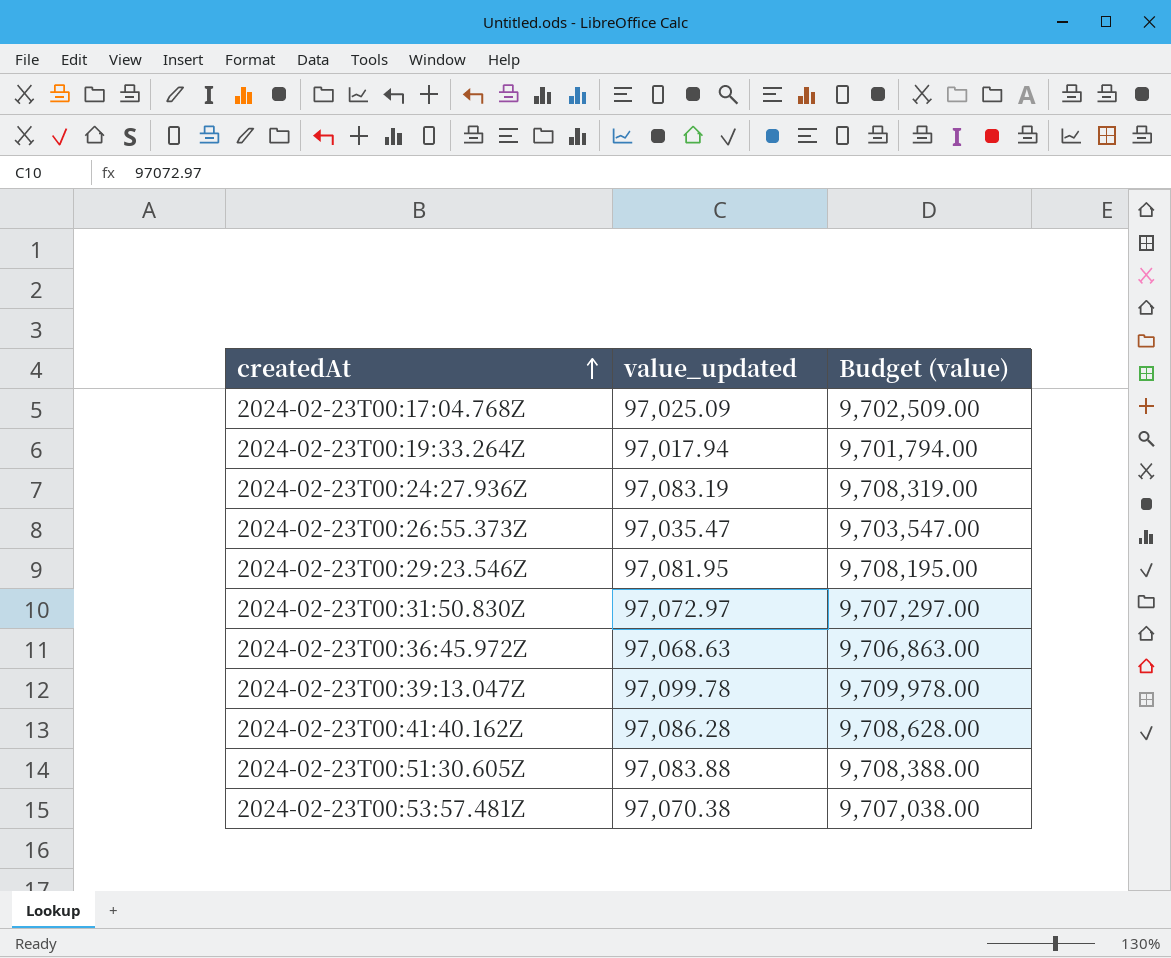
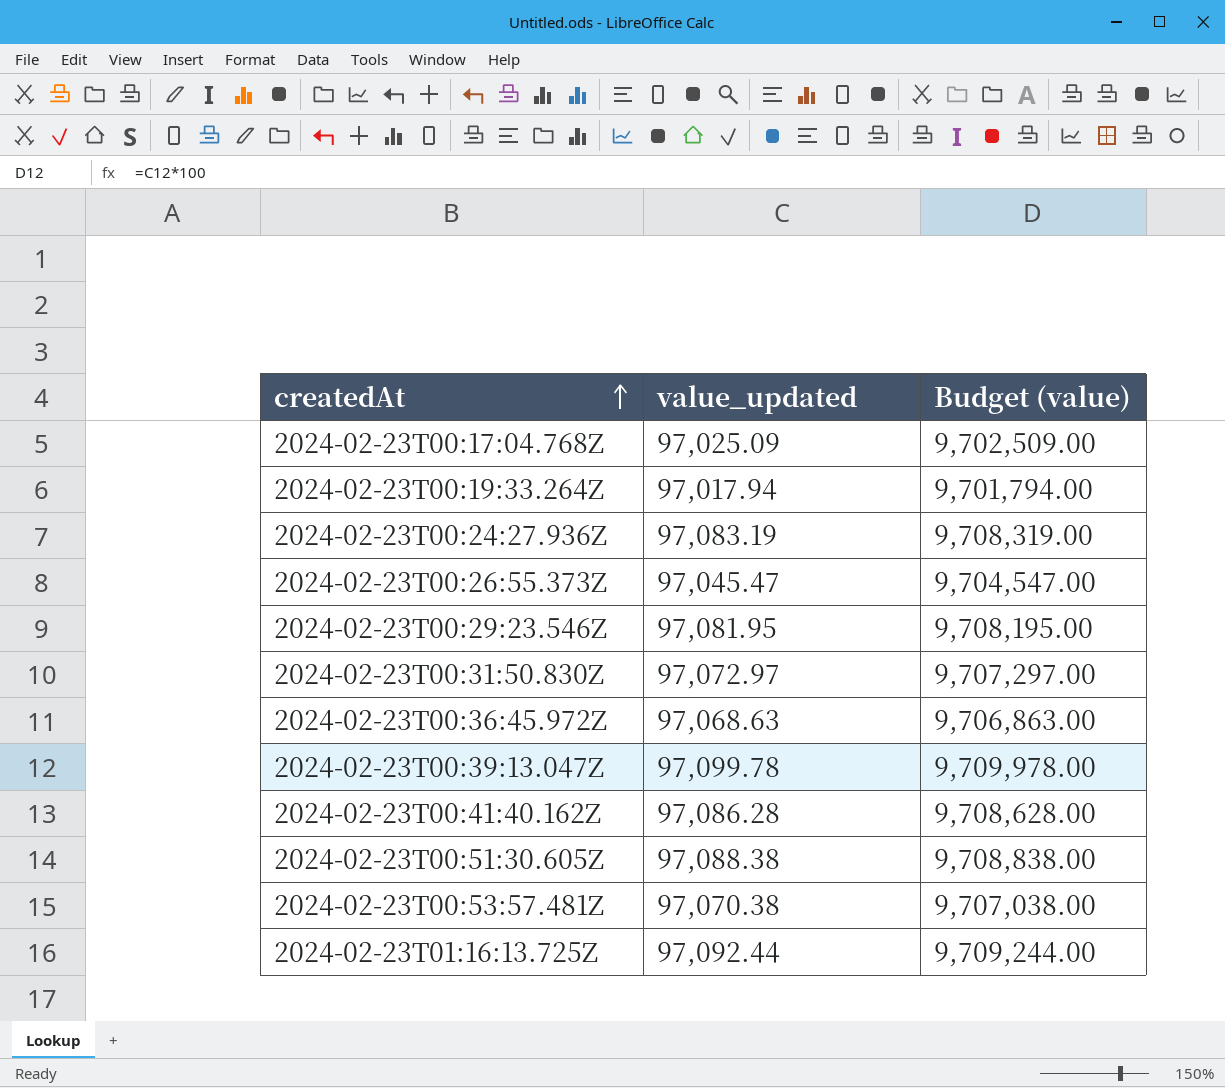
2024-02-23T00:26:55.373Z | value_updated: 97,035.47 -> 97,045.47
2024-02-23T00:26:55.373Z | Budget (value): 9,703,547.00 -> 9,704,547.00
2024-02-23T00:51:30.605Z | value_updated: 97,083.88 -> 97,088.38
2024-02-23T00:51:30.605Z | Budget (value): 9,708,388.00 -> 9,708,838.00
row 2024-02-23T01:16:13.725Z: none -> 97,092.44 | 9,709,244.00

